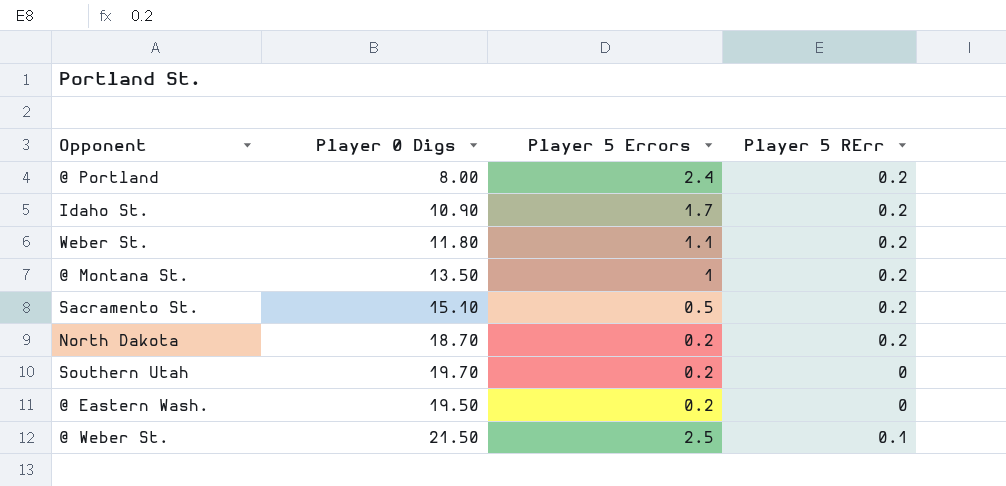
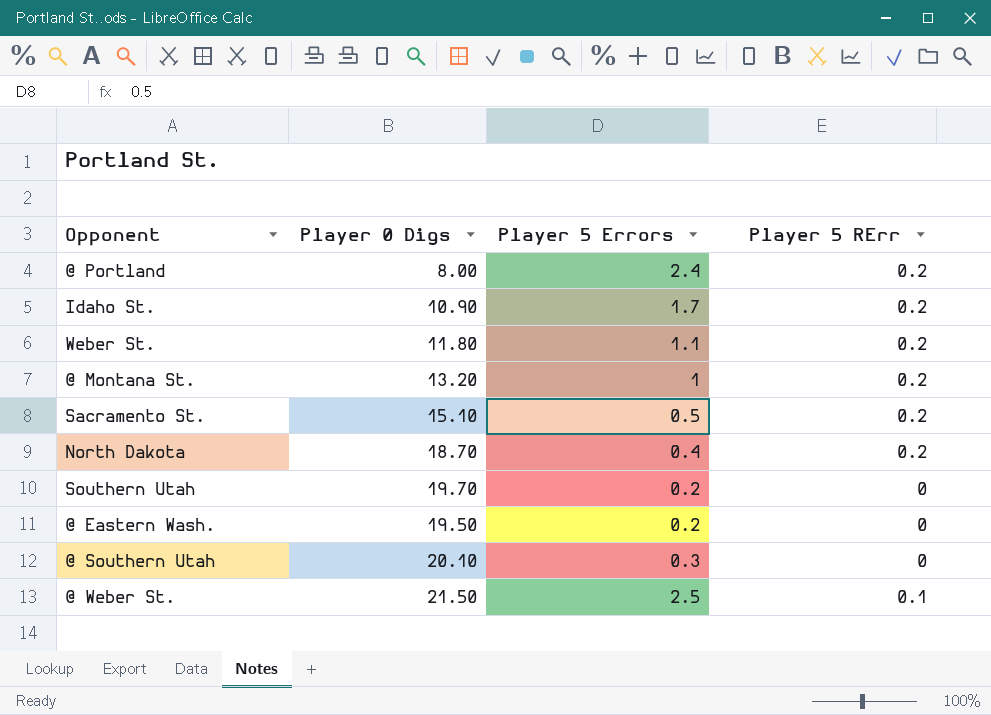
@ Montana St. | Player 0 Digs: 13.50 -> 13.20
North Dakota | Player 5 Errors: 0.2 -> 0.4
row @ Southern Utah: none -> 20.10 | 0.3 | 0

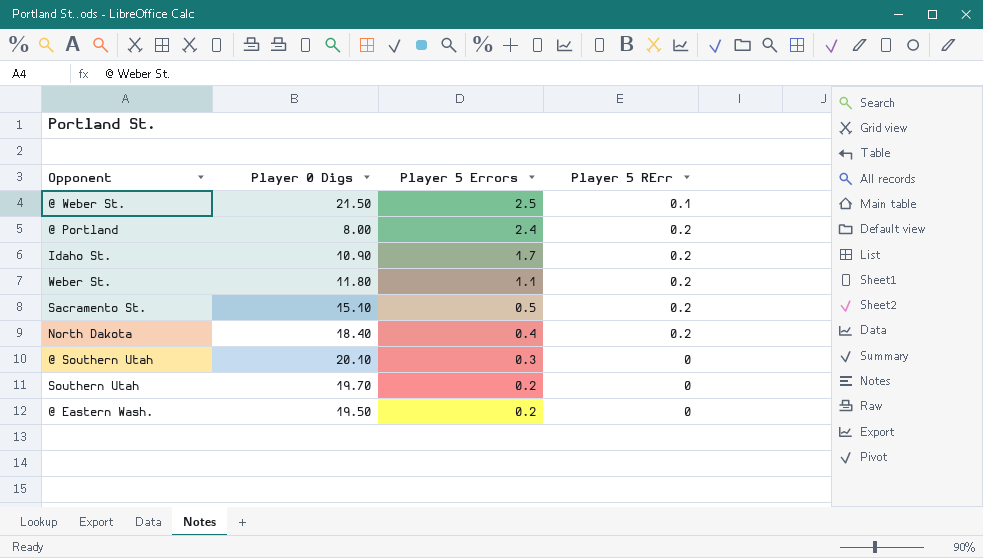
row order: none -> Player 5 Errors descending
row @ Montana St.: 13.20 | 1 | 0.2 -> none
North Dakota | Player 0 Digs: 18.70 -> 18.40

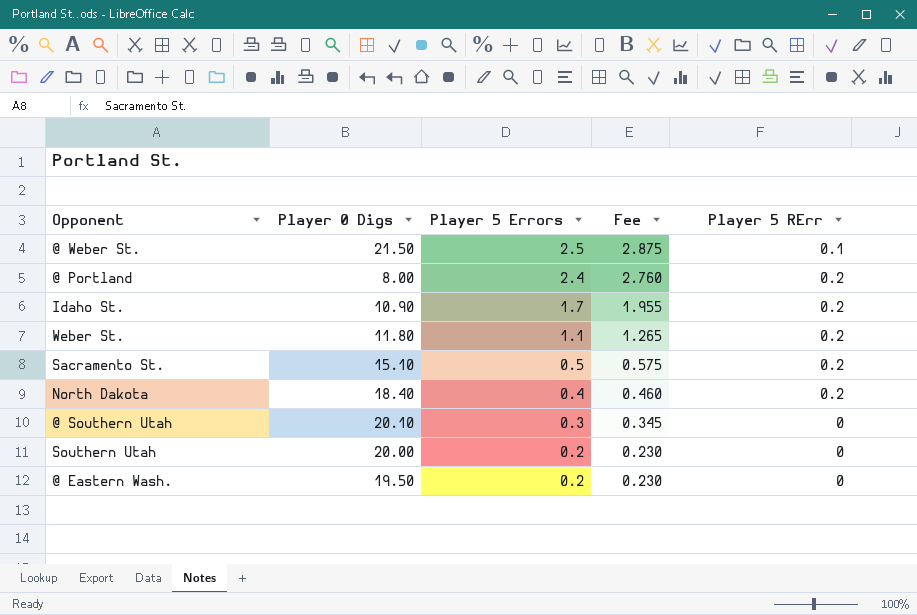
column Fee | formula: none -> [Player 5 Errors] * 1.15
Southern Utah | Player 0 Digs: 19.70 -> 20.00

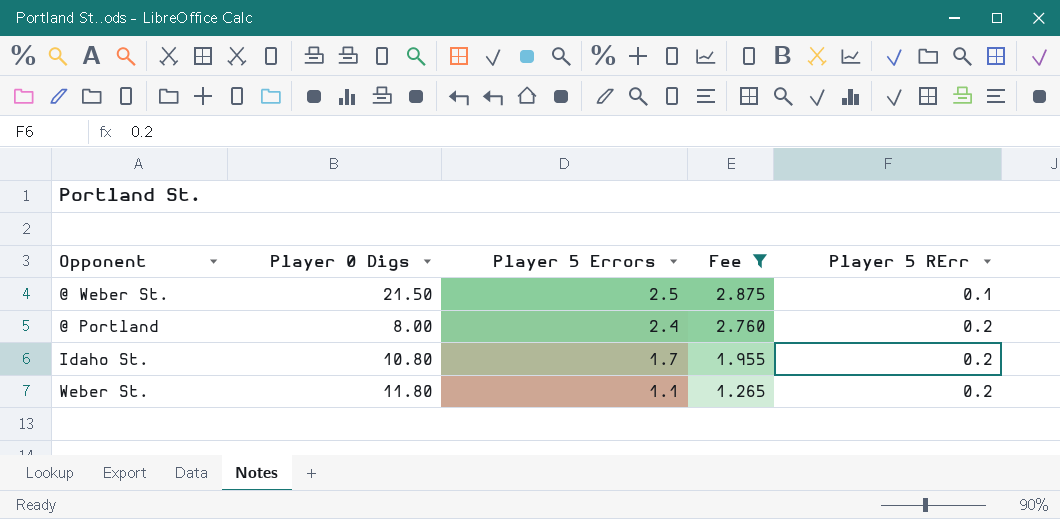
filter: none -> Fee >= 1.265
Idaho St. | Player 0 Digs: 10.90 -> 10.80

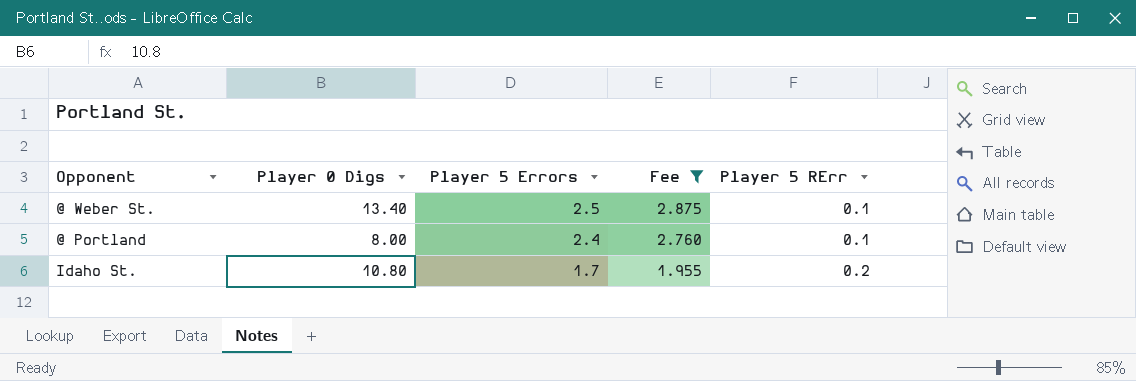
row Weber St.: 11.80 | 1.1 | 1.265 | 0.2 -> none
@ Weber St. | Player 0 Digs: 21.50 -> 13.40
@ Portland | Player 5 RErr: 0.2 -> 0.1

